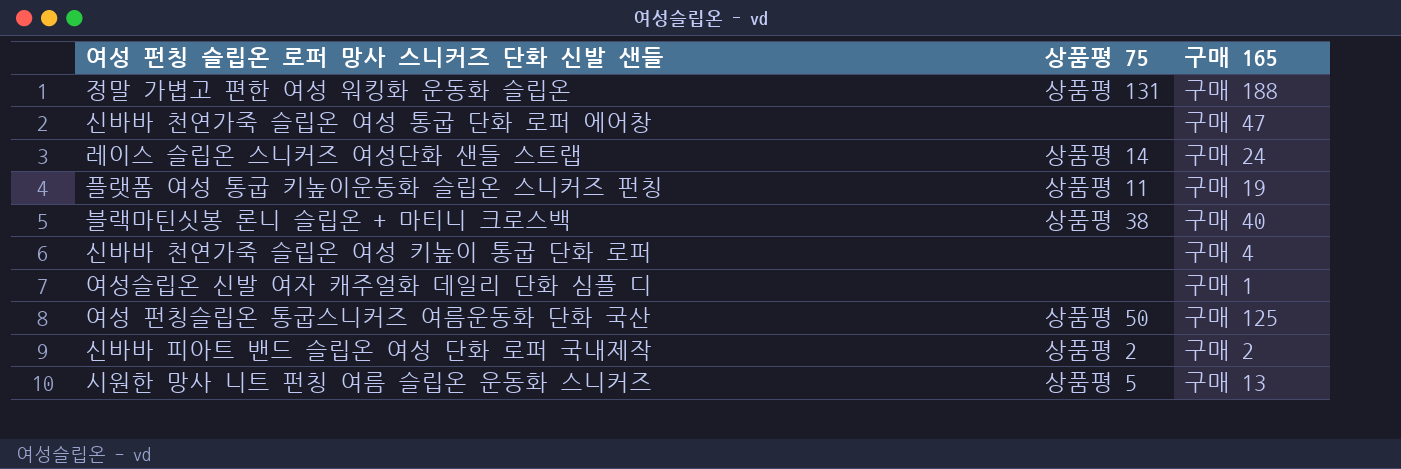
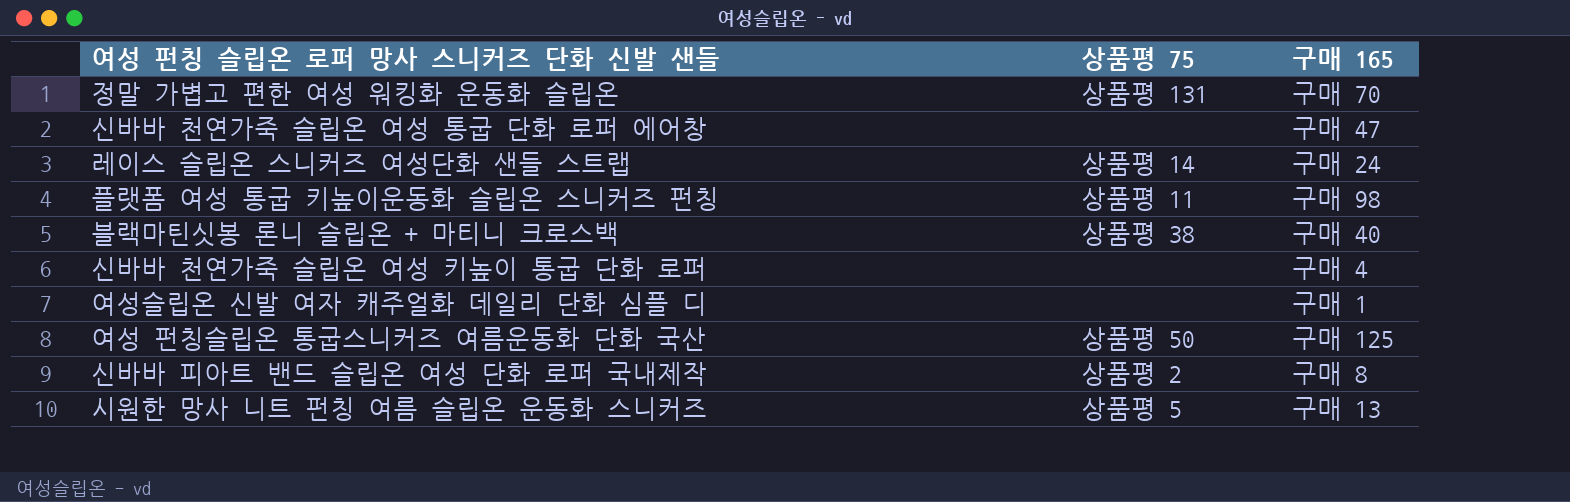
정말 가볍고 편한 여성 워킹화 운동화 슬립온 | 구매 165: 구매 188 -> 구매 70
플랫폼 여성 통굽 키높이운동화 슬립온 스니커즈 펀칭 | 구매 165: 구매 19 -> 구매 98
신바바 피아트 밴드 슬립온 여성 단화 로퍼 국내제작 | 구매 165: 구매 2 -> 구매 8

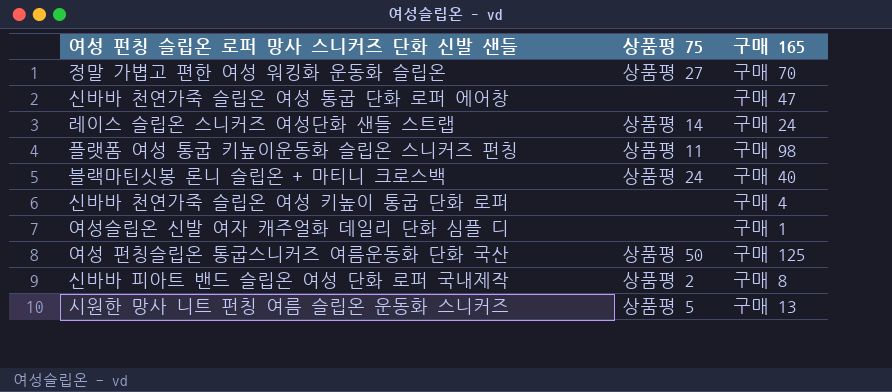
정말 가볍고 편한 여성 워킹화 운동화 슬립온 | 상품평 75: 상품평 131 -> 상품평 27
블랙마틴싯봉 론니 슬립온 + 마티니 크로스백 | 상품평 75: 상품평 38 -> 상품평 24

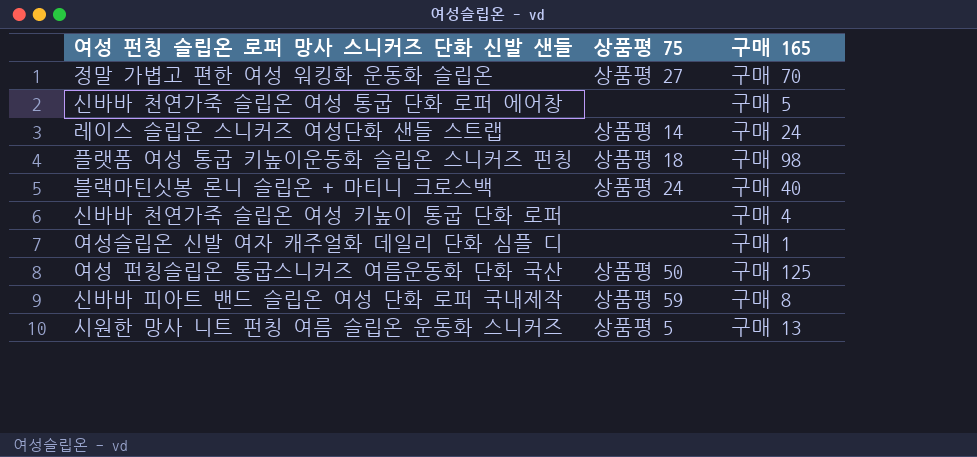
신바바 천연가죽 슬립온 여성 통굽 단화 로퍼 에어창 | 구매 165: 구매 47 -> 구매 5
플랫폼 여성 통굽 키높이운동화 슬립온 스니커즈 펀칭 | 상품평 75: 상품평 11 -> 상품평 18
신바바 피아트 밴드 슬립온 여성 단화 로퍼 국내제작 | 상품평 75: 상품평 2 -> 상품평 59

